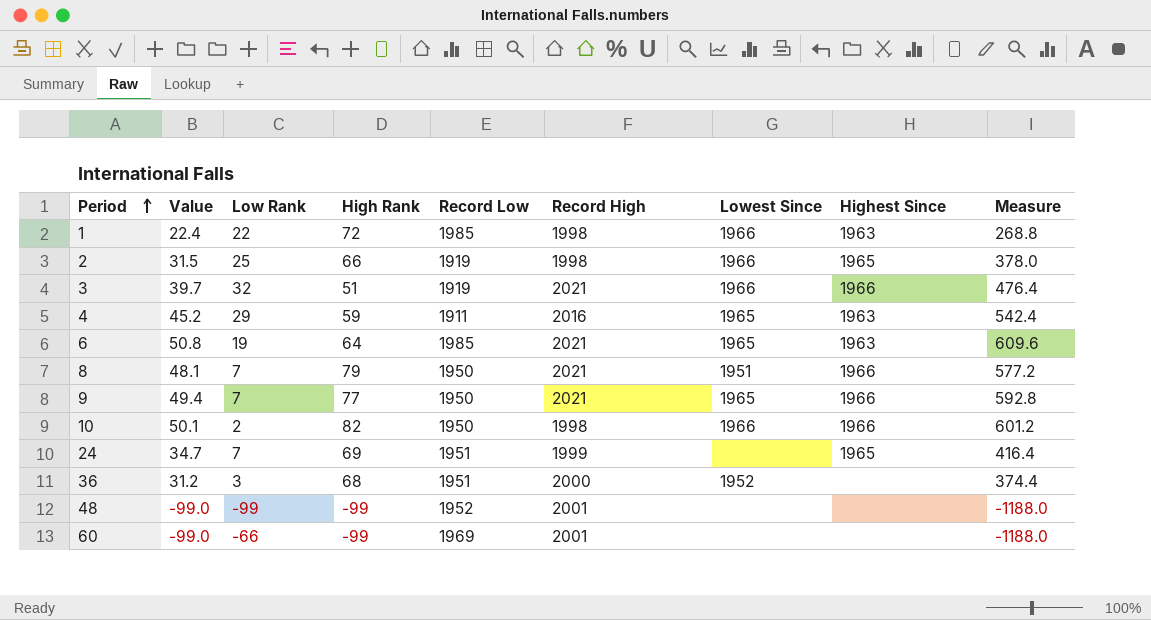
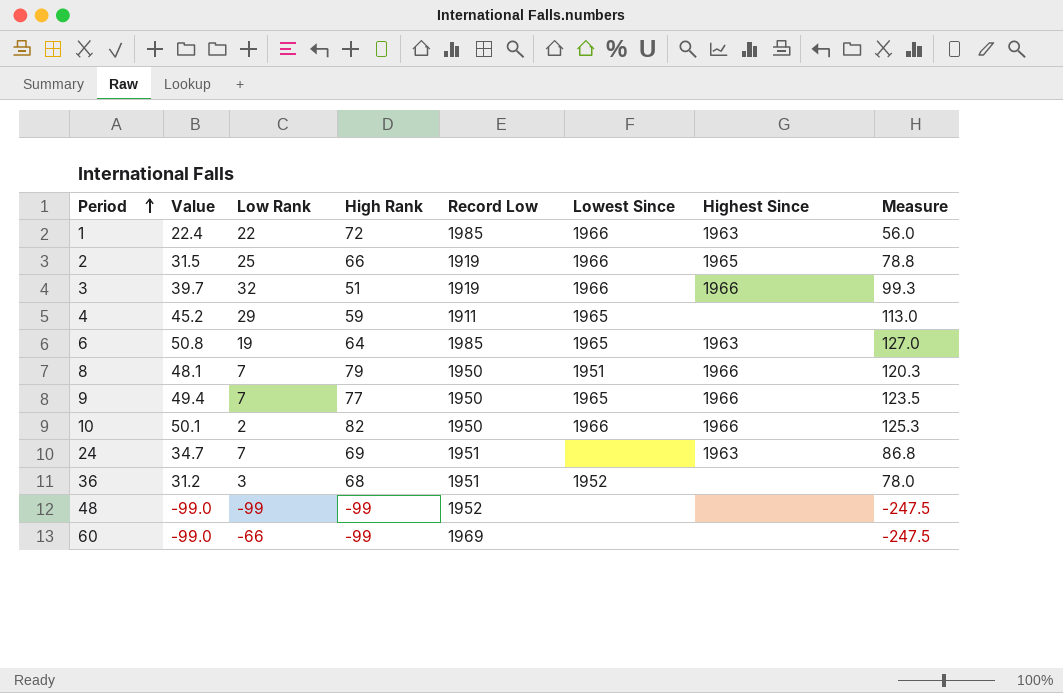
column Record High | position: 6 -> none
column Measure | formula: [Value] * 12 -> [Value] * 2.5
4 | Highest Since: 1963 -> none
24 | Highest Since: 1965 -> 1963

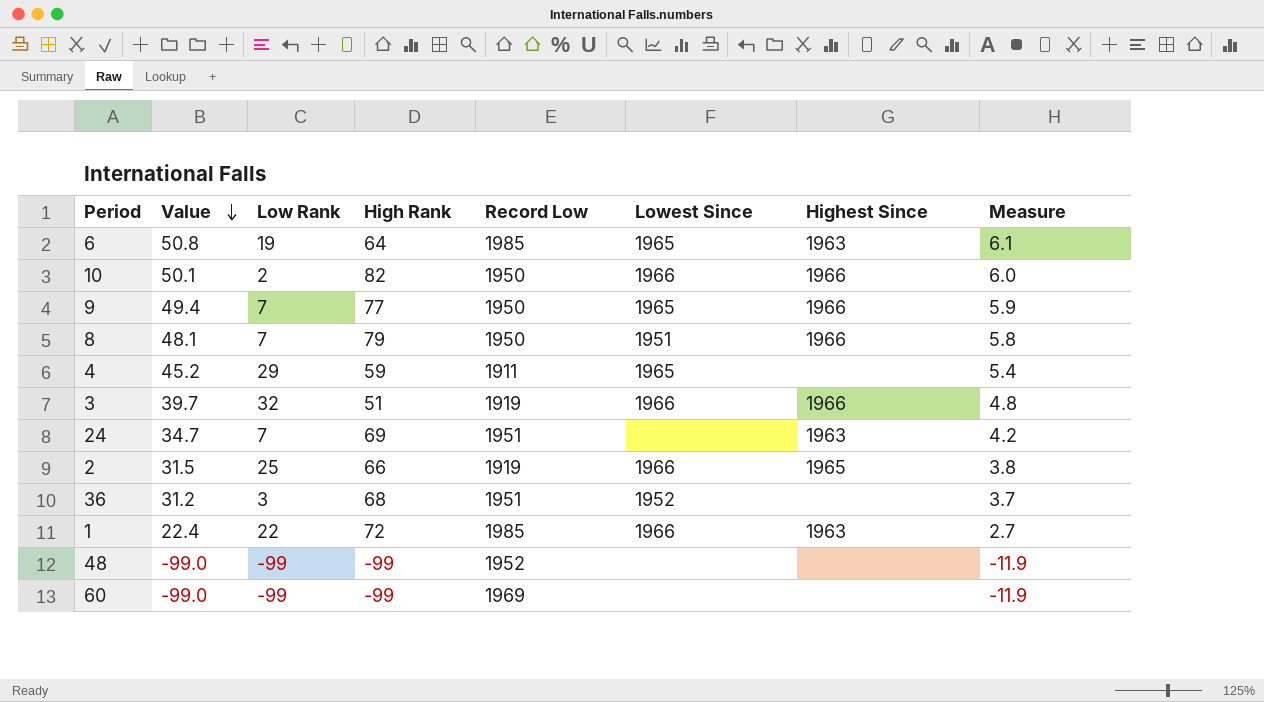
row order: Period ascending -> Value descending
column Measure | formula: [Value] * 2.5 -> [Value] * 0.12
60 | Low Rank: -66 -> -99

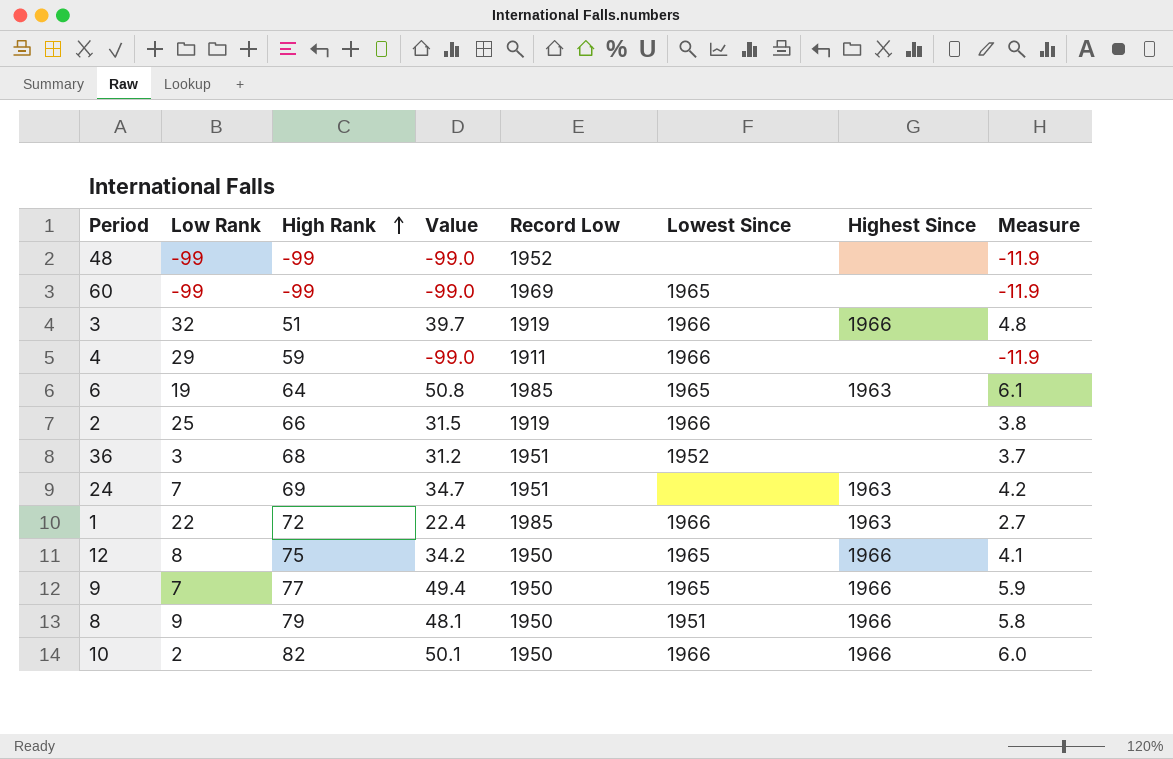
row order: Value descending -> High Rank ascending
column Value | position: 2 -> 4
60 | Lowest Since: none -> 1965
4 | Value: 45.2 -> -99.0
4 | Lowest Since: 1965 -> 1966
4 | Measure: 5.4 -> -11.9
2 | Highest Since: 1965 -> none
row 12: none -> 8 | 75 | 34.2 | 1950 | 1965 | 1966 | 4.1
8 | Low Rank: 7 -> 9

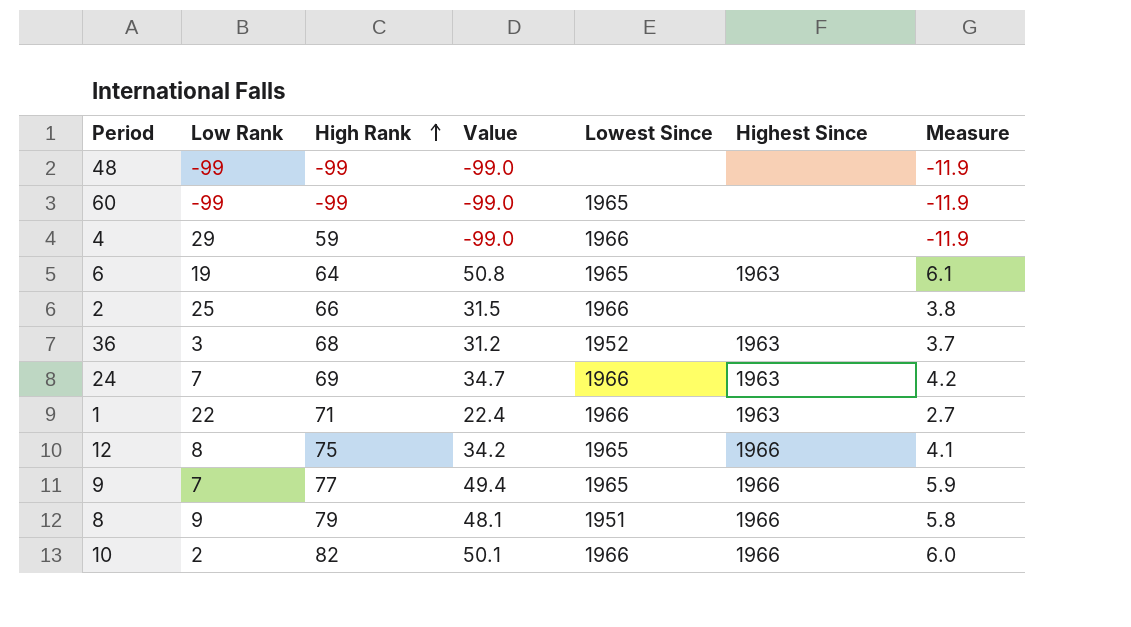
column Record Low | position: 5 -> none
row 3: 32 | 51 | 39.7 | 1919 | 1966 | 1966 | 4.8 -> none
36 | Highest Since: none -> 1963
24 | Lowest Since: none -> 1966
1 | High Rank: 72 -> 71

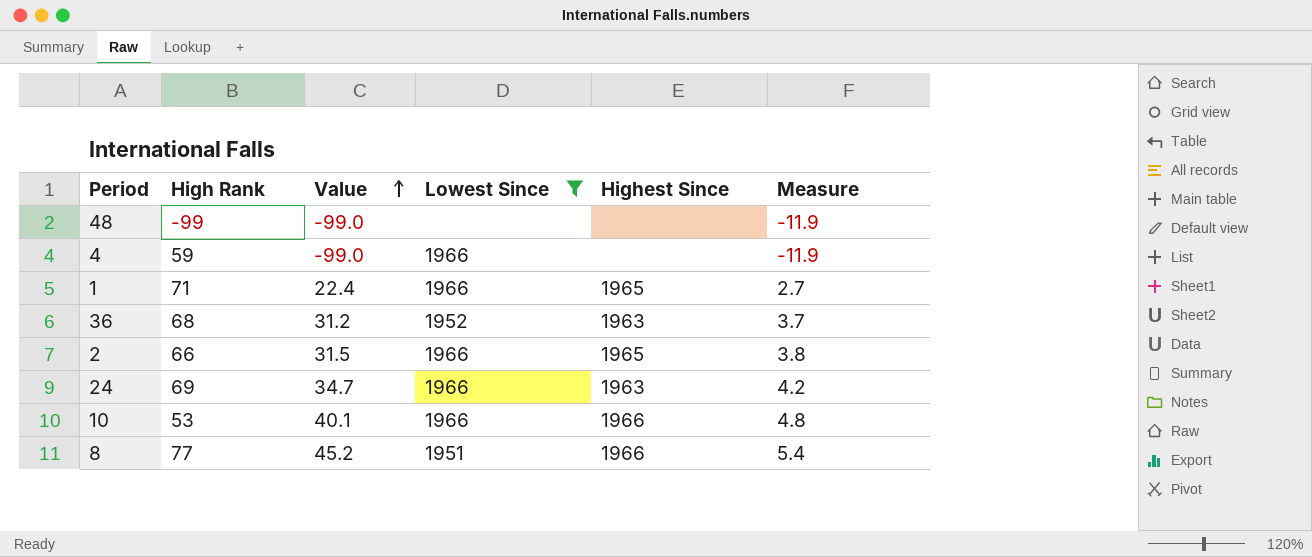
filter: none -> Lowest Since != 1965
row order: High Rank ascending -> Value ascending
column Low Rank | position: 2 -> none
1 | Highest Since: 1963 -> 1965
2 | Highest Since: none -> 1965
10 | High Rank: 82 -> 53
10 | Value: 50.1 -> 40.1
10 | Measure: 6.0 -> 4.8
8 | High Rank: 79 -> 77
8 | Value: 48.1 -> 45.2
8 | Measure: 5.8 -> 5.4

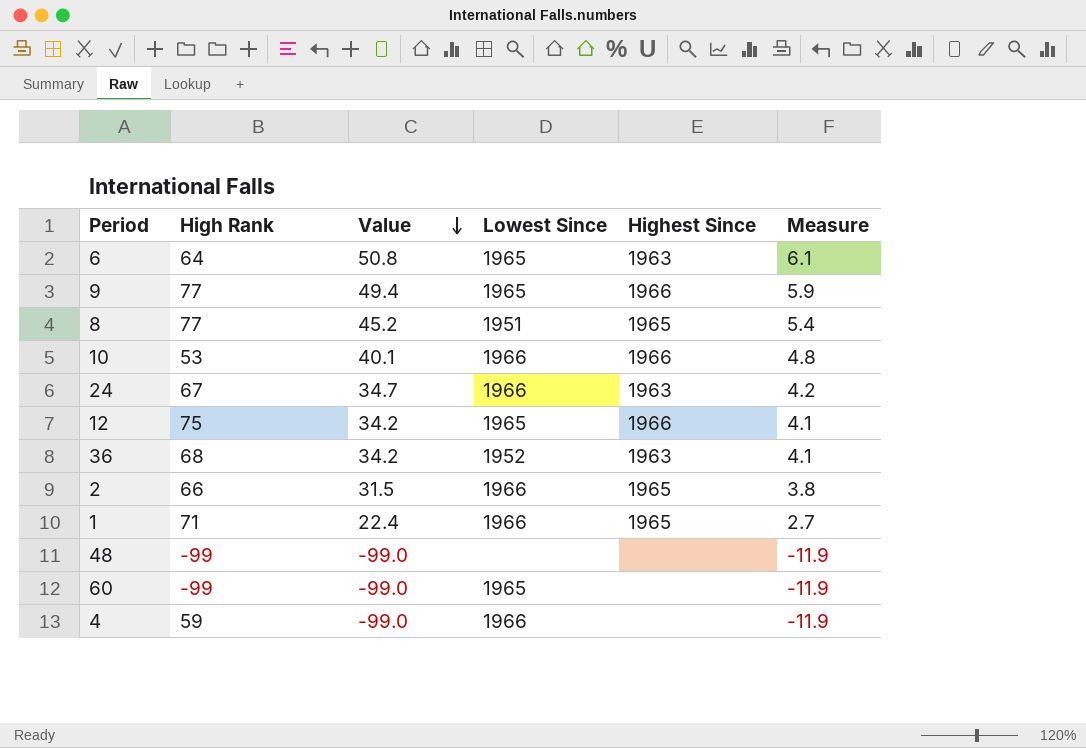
filter: Lowest Since != 1965 -> none
row order: Value ascending -> Value descending
8 | Highest Since: 1966 -> 1965
24 | High Rank: 69 -> 67
36 | Value: 31.2 -> 34.2
36 | Measure: 3.7 -> 4.1

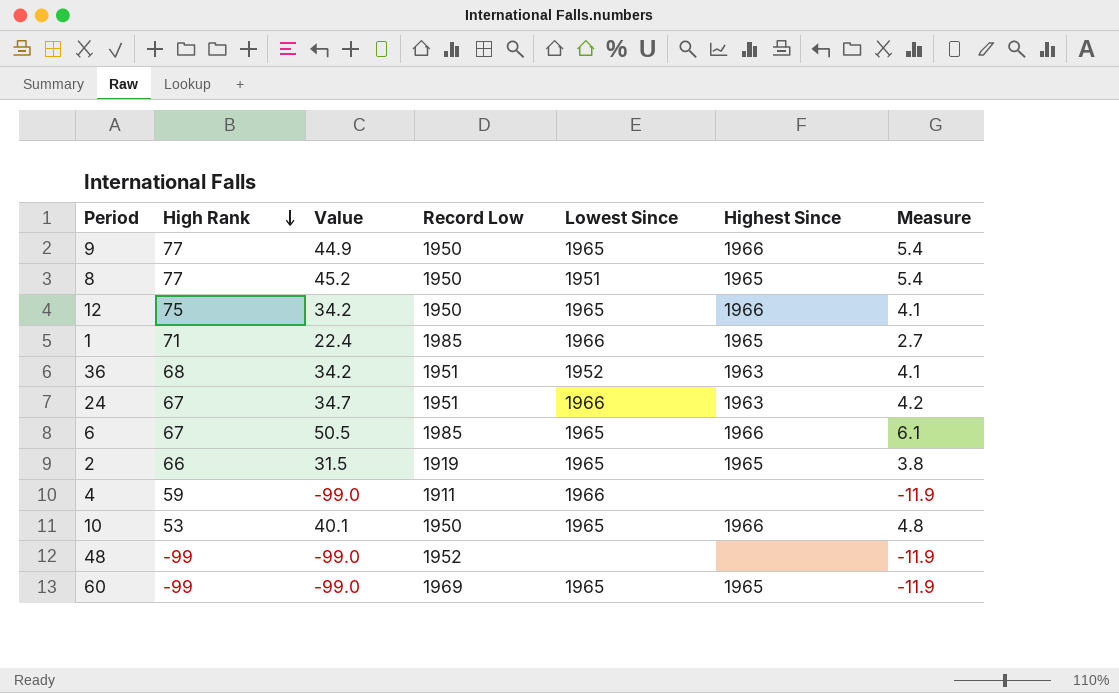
row order: Value descending -> High Rank descending
column Record Low | position: none -> 4
9 | Value: 49.4 -> 44.9
9 | Measure: 5.9 -> 5.4
6 | High Rank: 64 -> 67
6 | Value: 50.8 -> 50.5
6 | Highest Since: 1963 -> 1966
2 | Lowest Since: 1966 -> 1965
10 | Lowest Since: 1966 -> 1965
60 | Highest Since: none -> 1965

